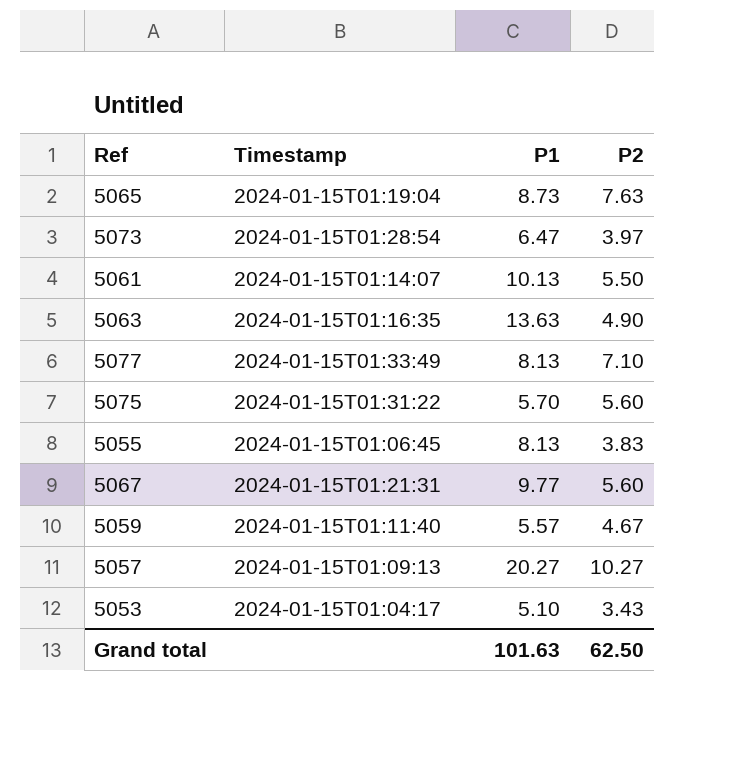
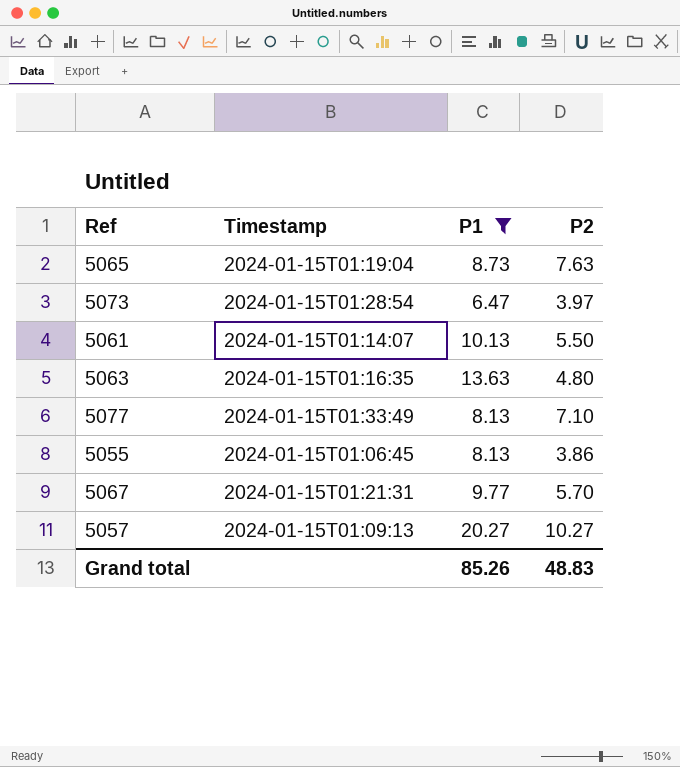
filter: none -> P1 >= 6.47
5063 | P2: 4.90 -> 4.80
5055 | P2: 3.83 -> 3.86
5067 | P2: 5.60 -> 5.70
Grand total | P1: 101.63 -> 85.26
Grand total | P2: 62.50 -> 48.83

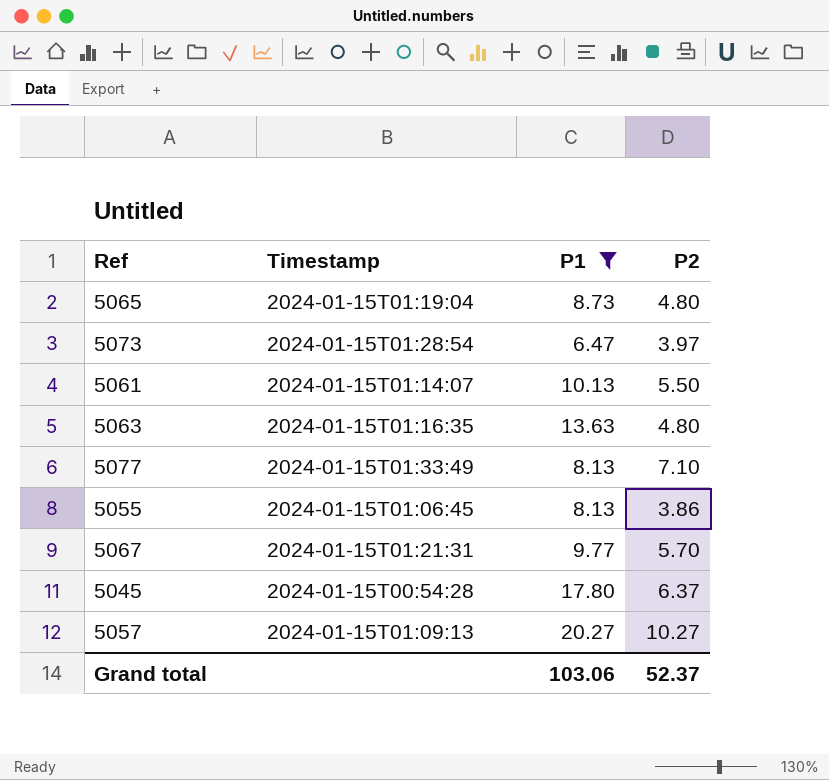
5065 | P2: 7.63 -> 4.80
row 5045: none -> 2024-01-15T00:54:28 | 17.80 | 6.37
Grand total | P1: 85.26 -> 103.06
Grand total | P2: 48.83 -> 52.37

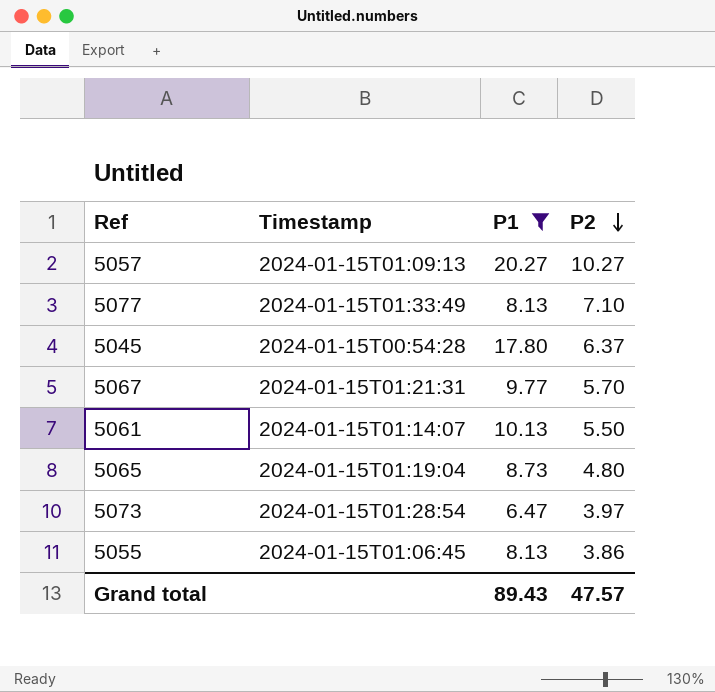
row order: none -> P2 descending
row 5063: 2024-01-15T01:16:35 | 13.63 | 4.80 -> none
Grand total | P1: 103.06 -> 89.43
Grand total | P2: 52.37 -> 47.57

